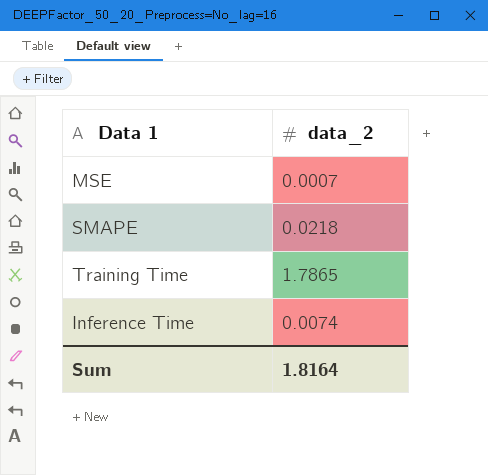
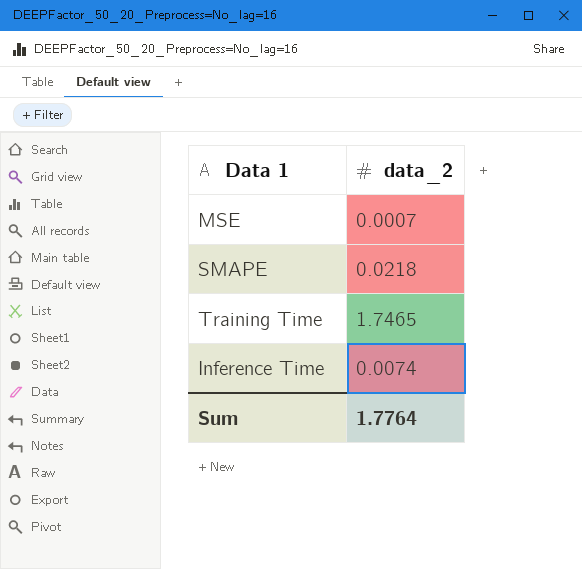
Training Time | data_2: 1.7865 -> 1.7465
Sum | data_2: 1.8164 -> 1.7764

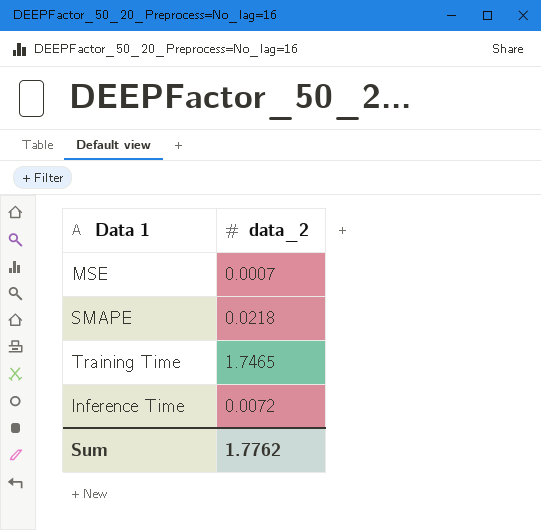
Inference Time | data_2: 0.0074 -> 0.0072
Sum | data_2: 1.7764 -> 1.7762

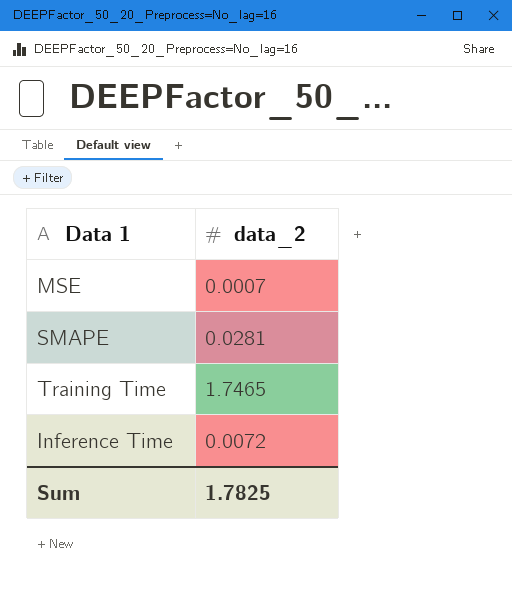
SMAPE | data_2: 0.0218 -> 0.0281
Sum | data_2: 1.7762 -> 1.7825

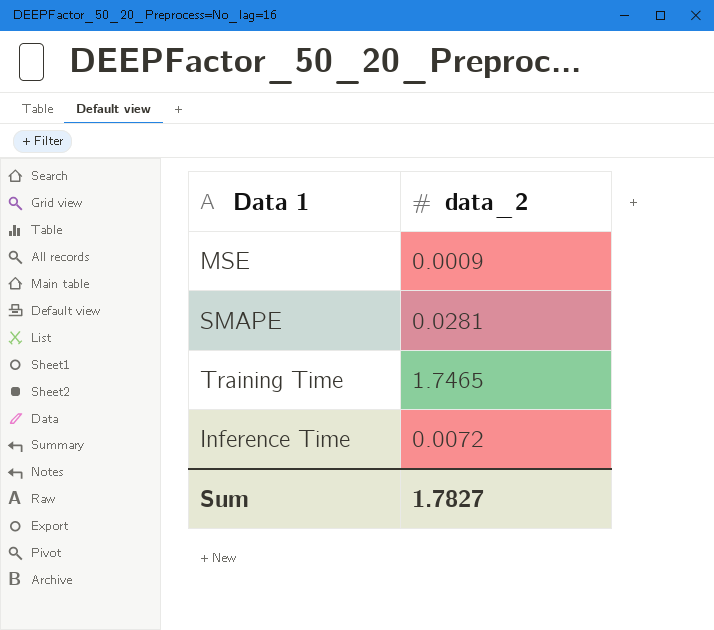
MSE | data_2: 0.0007 -> 0.0009
Sum | data_2: 1.7825 -> 1.7827

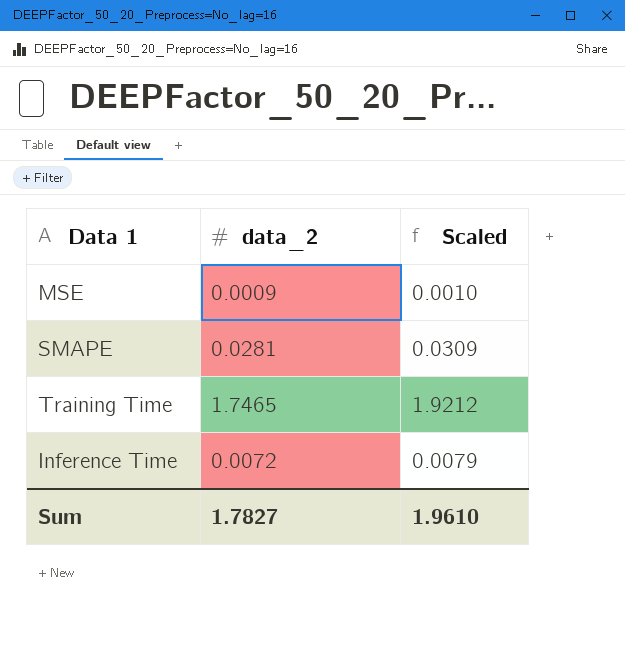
column Scaled | formula: none -> [data_2] * 1.1

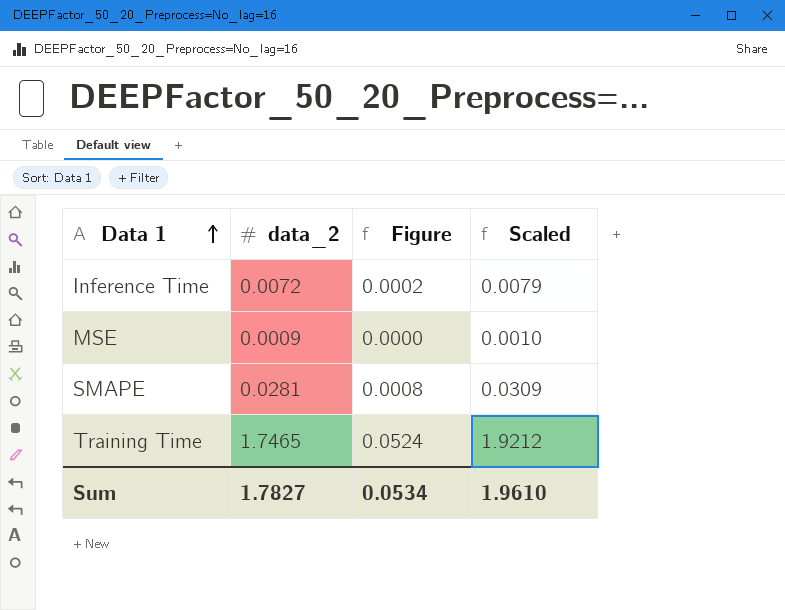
row order: none -> Data 1 ascending
column Figure | formula: none -> [data_2] * 0.03

